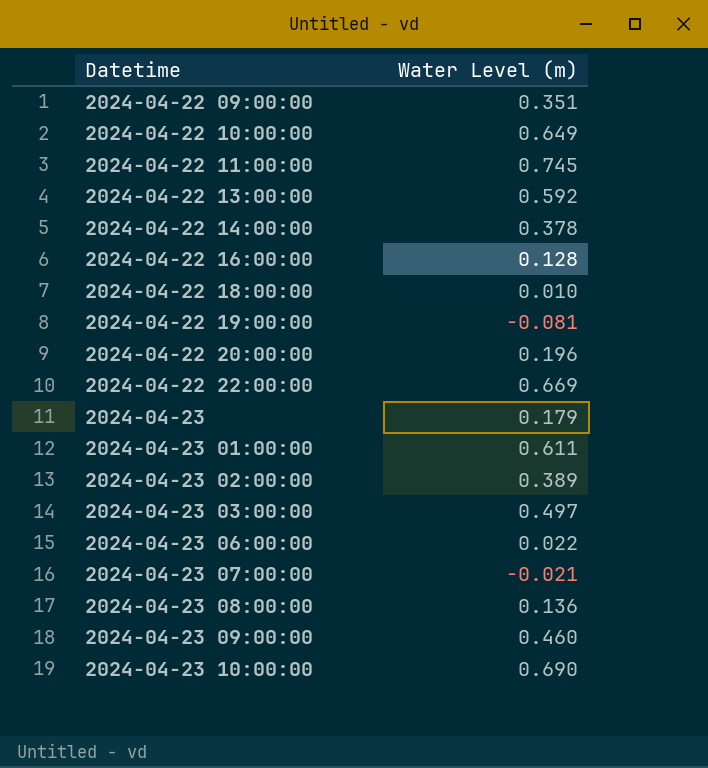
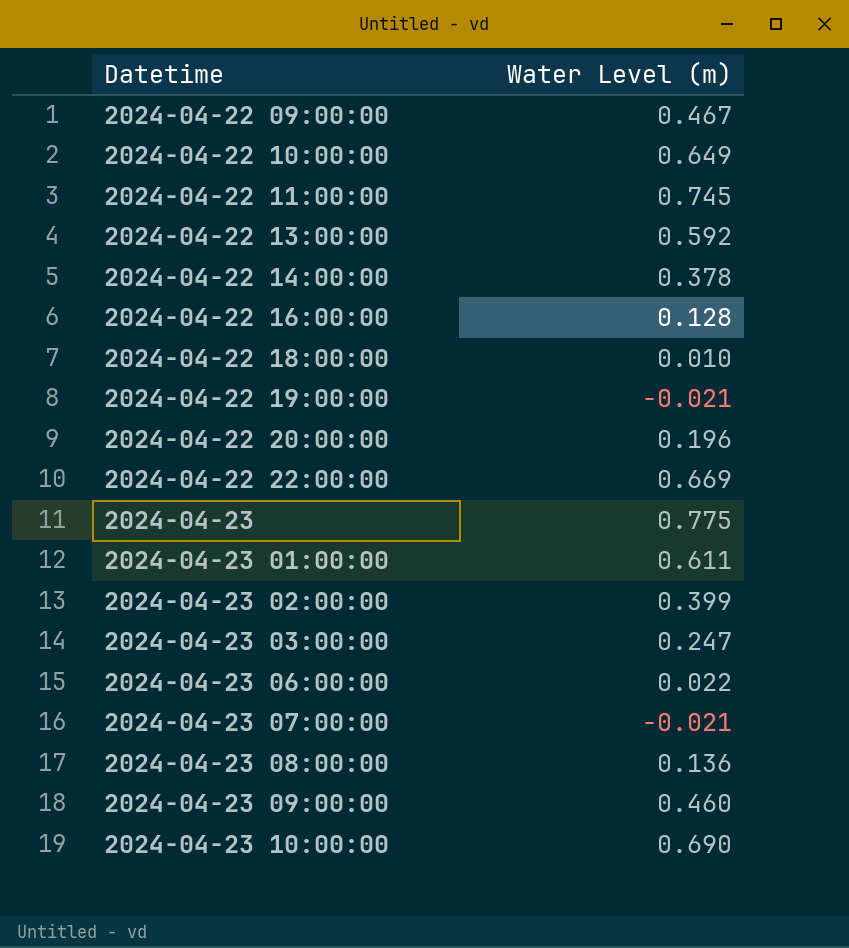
2024-04-22 09:00:00 | Water Level (m): 0.351 -> 0.467
2024-04-22 19:00:00 | Water Level (m): -0.081 -> -0.021
2024-04-23 | Water Level (m): 0.179 -> 0.775
2024-04-23 02:00:00 | Water Level (m): 0.389 -> 0.399
2024-04-23 03:00:00 | Water Level (m): 0.497 -> 0.247

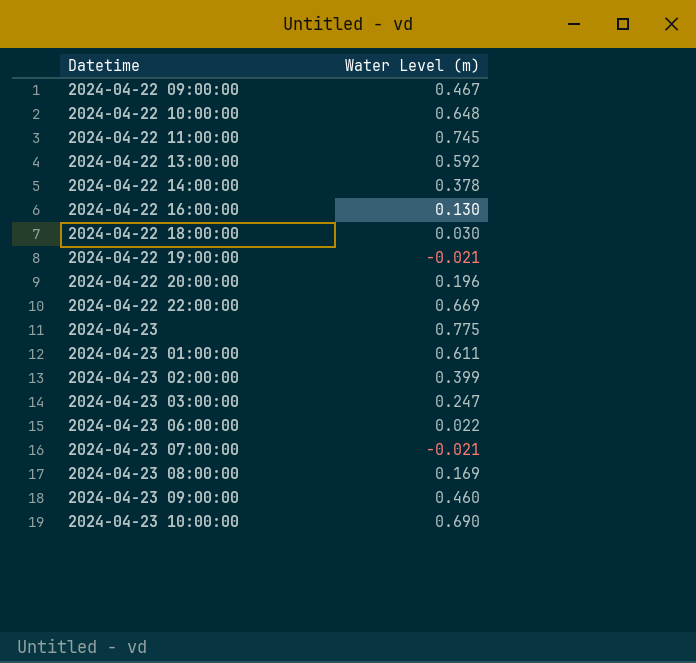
2024-04-22 10:00:00 | Water Level (m): 0.649 -> 0.648
2024-04-22 16:00:00 | Water Level (m): 0.128 -> 0.130
2024-04-22 18:00:00 | Water Level (m): 0.010 -> 0.030
2024-04-23 08:00:00 | Water Level (m): 0.136 -> 0.169

